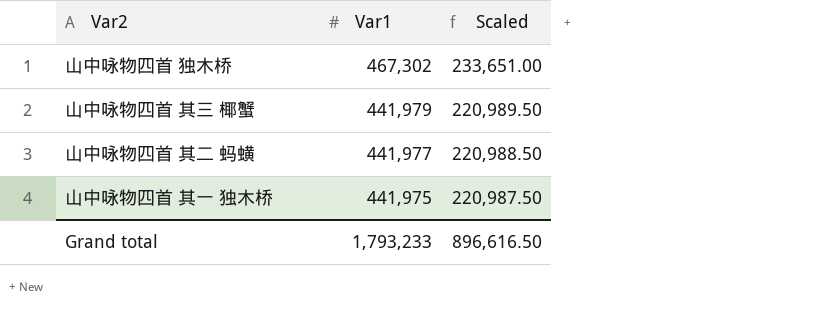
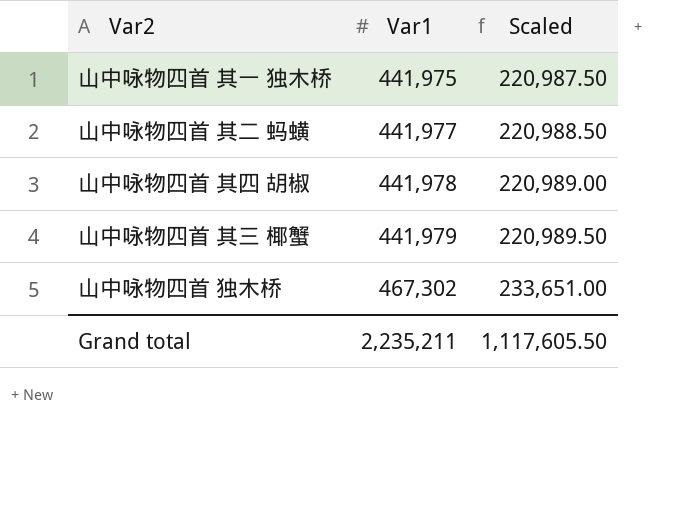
row order: Var1 descending -> Var1 ascending
row 山中咏物四首 其四 胡椒: none -> 441,978 | 220,989.00
Grand total | Var1: 1,793,233 -> 2,235,211
Grand total | Scaled: 896,616.50 -> 1,117,605.50

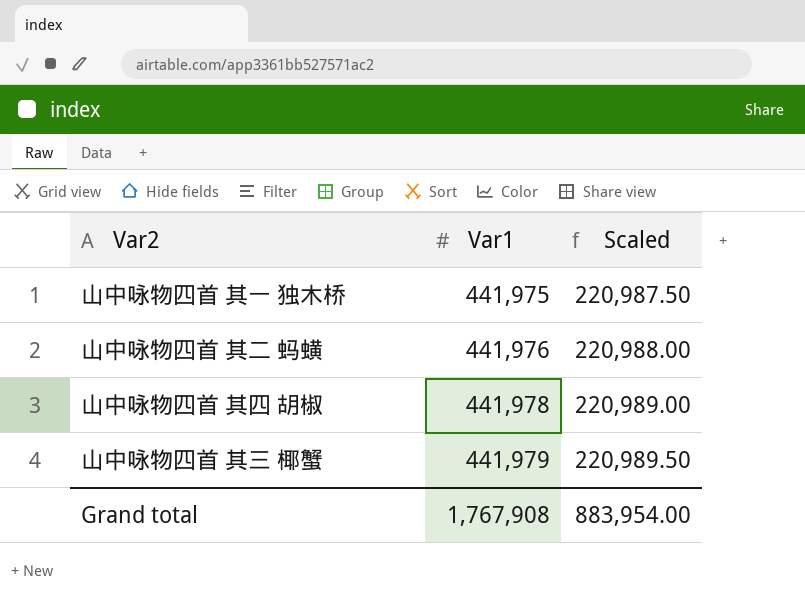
row 山中咏物四首 独木桥: 467,302 | 233,651.00 -> none
山中咏物四首 其二 蚂蟥 | Var1: 441,977 -> 441,976
山中咏物四首 其二 蚂蟥 | Scaled: 220,988.50 -> 220,988.00
Grand total | Var1: 2,235,211 -> 1,767,908
Grand total | Scaled: 1,117,605.50 -> 883,954.00

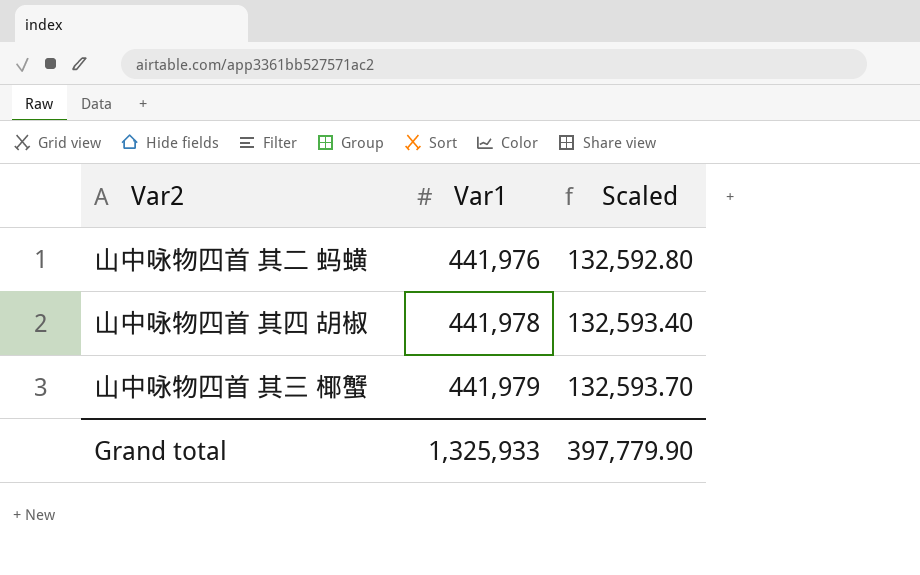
column Scaled | formula: [Var1] * 0.5 -> [Var1] * 0.3
row 山中咏物四首 其一 独木桥: 441,975 | 220,987.50 -> none
Grand total | Var1: 1,767,908 -> 1,325,933
Grand total | Scaled: 883,954.00 -> 397,779.90

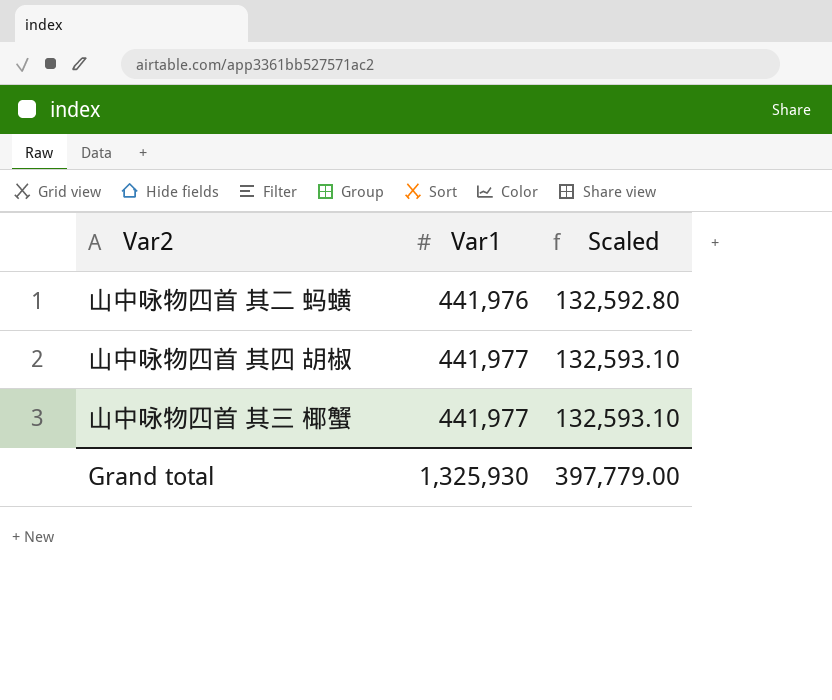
山中咏物四首 其四 胡椒 | Var1: 441,978 -> 441,977
山中咏物四首 其四 胡椒 | Scaled: 132,593.40 -> 132,593.10
山中咏物四首 其三 椰蟹 | Var1: 441,979 -> 441,977
山中咏物四首 其三 椰蟹 | Scaled: 132,593.70 -> 132,593.10
Grand total | Var1: 1,325,933 -> 1,325,930
Grand total | Scaled: 397,779.90 -> 397,779.00

